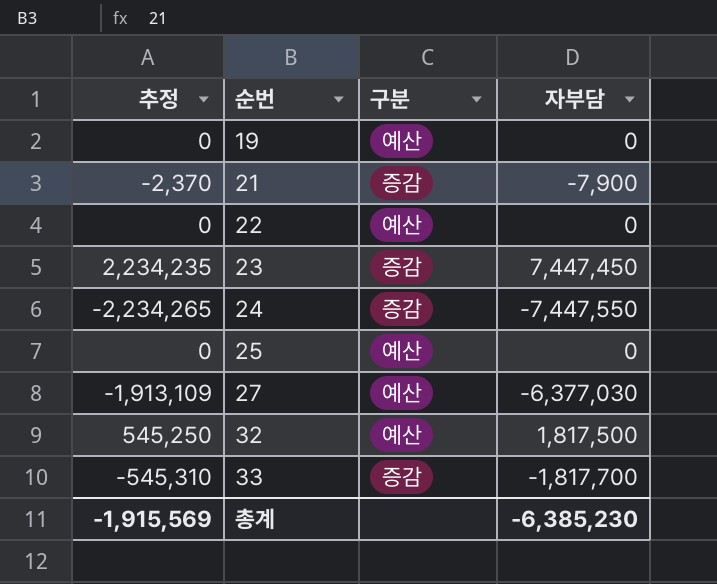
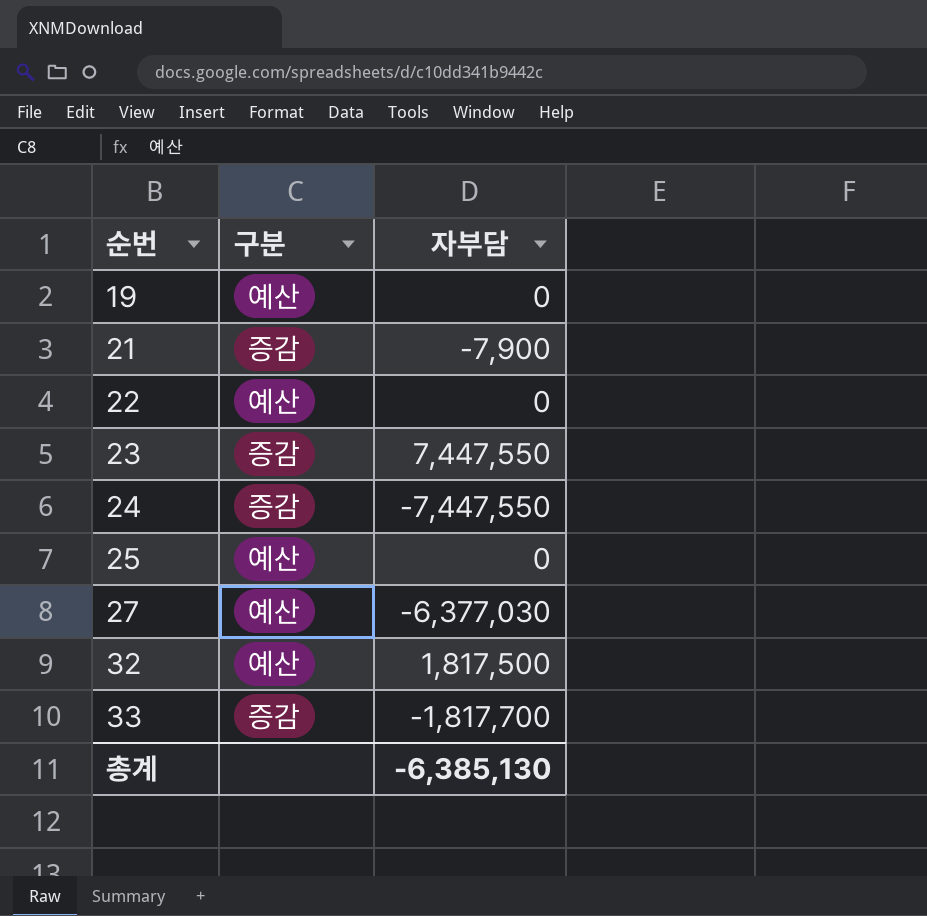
column 추정 | formula: [자부담] * 0.3 -> none
23 | 자부담: 7,447,450 -> 7,447,550
총계 | 자부담: -6,385,230 -> -6,385,130

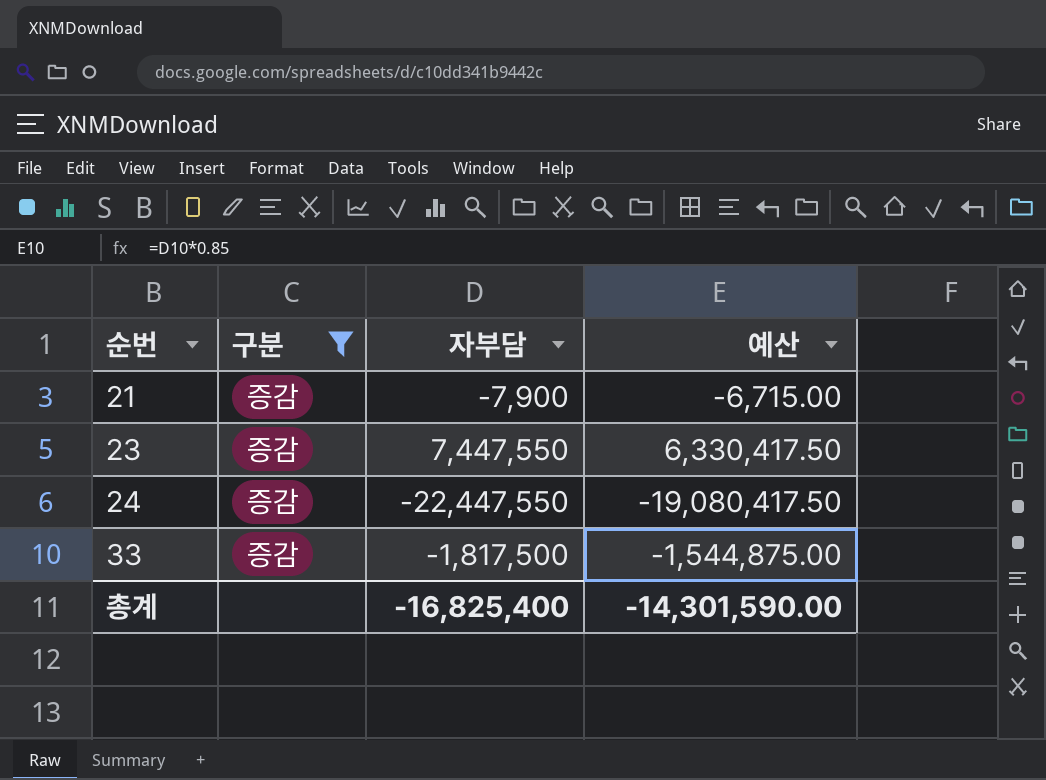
filter: none -> 구분 = 증감
column 예산 | formula: none -> [자부담] * 0.85
24 | 자부담: -7,447,550 -> -22,447,550
33 | 자부담: -1,817,700 -> -1,817,500
총계 | 자부담: -6,385,130 -> -16,825,400

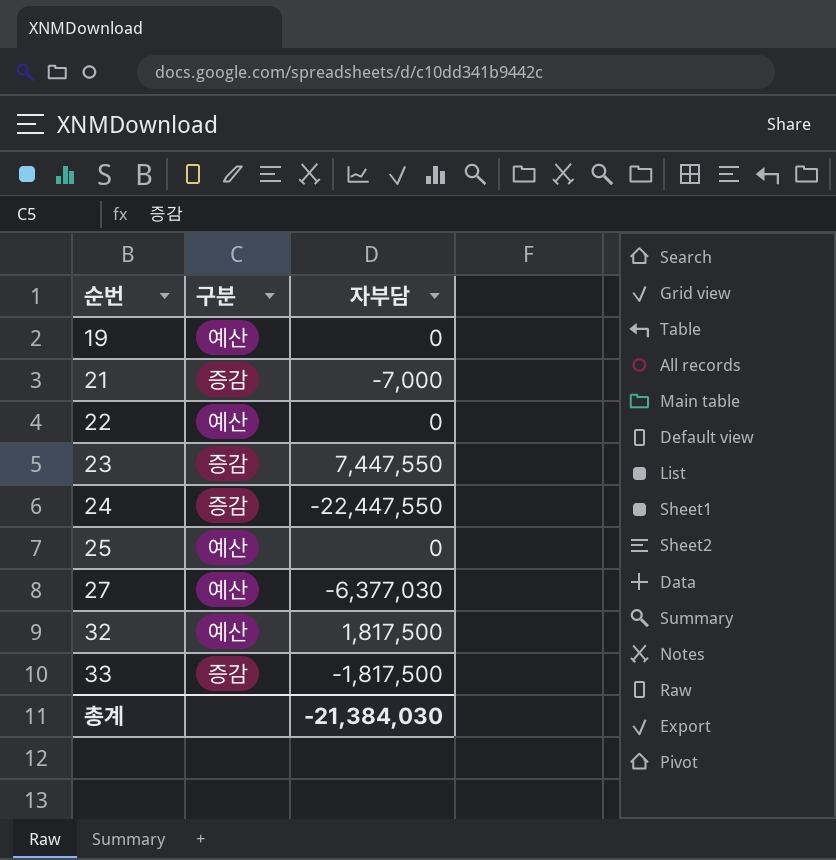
filter: 구분 = 증감 -> none
column 예산 | formula: [자부담] * 0.85 -> none
21 | 자부담: -7,900 -> -7,000
총계 | 자부담: -16,825,400 -> -21,384,030

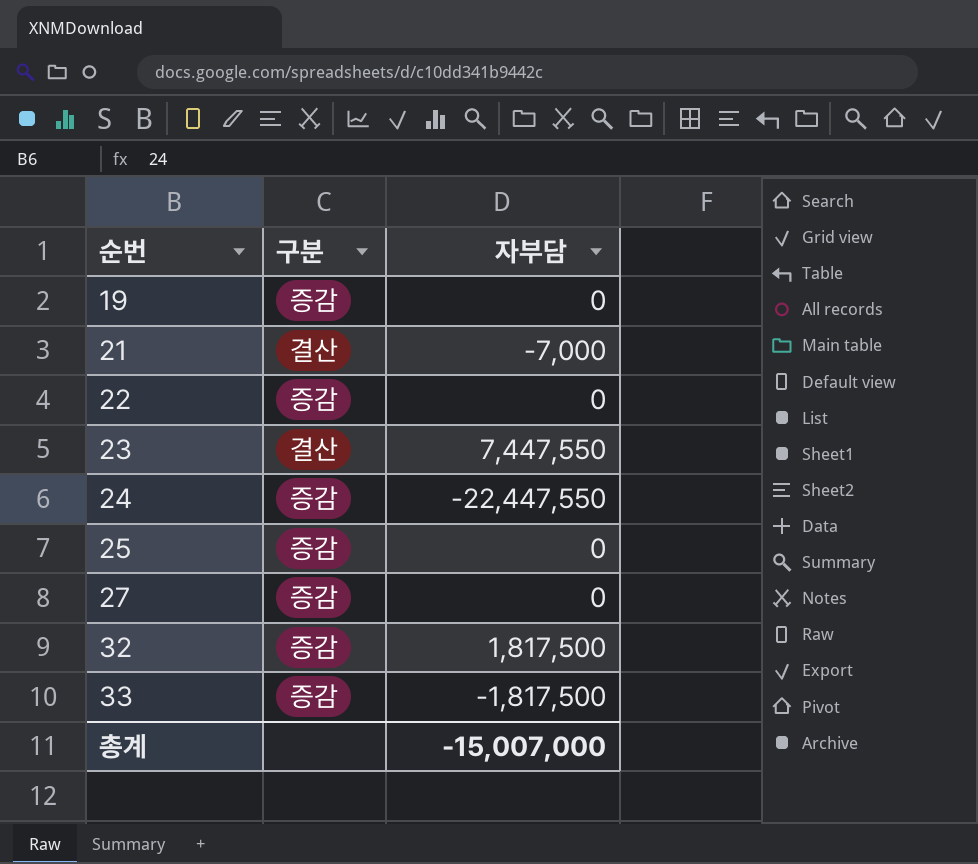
19 | 구분: 예산 -> 증감
21 | 구분: 증감 -> 결산
22 | 구분: 예산 -> 증감
23 | 구분: 증감 -> 결산
25 | 구분: 예산 -> 증감
27 | 구분: 예산 -> 증감
27 | 자부담: -6,377,030 -> 0
32 | 구분: 예산 -> 증감
총계 | 자부담: -21,384,030 -> -15,007,000

